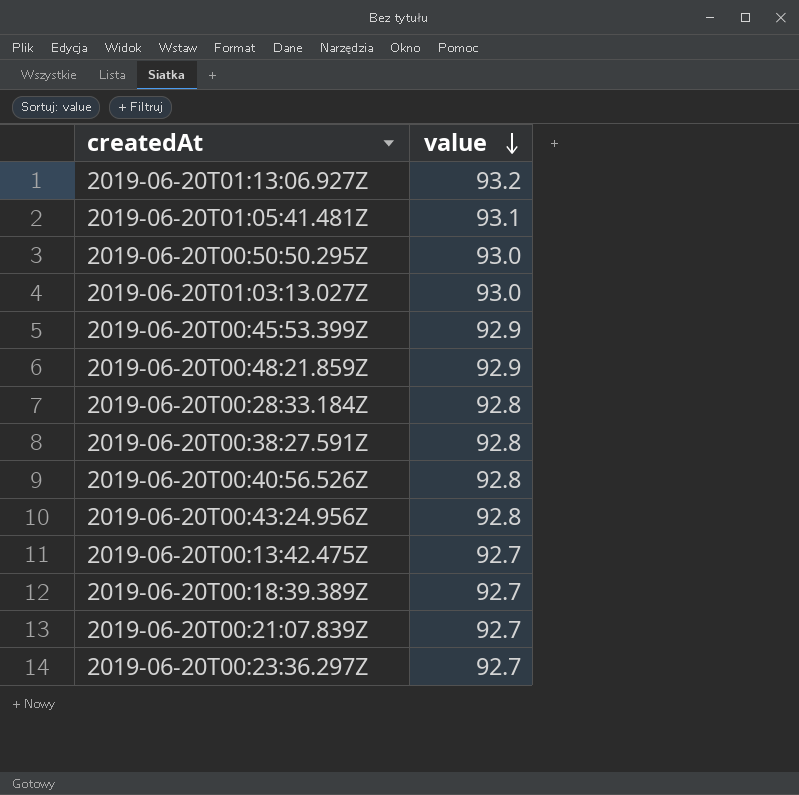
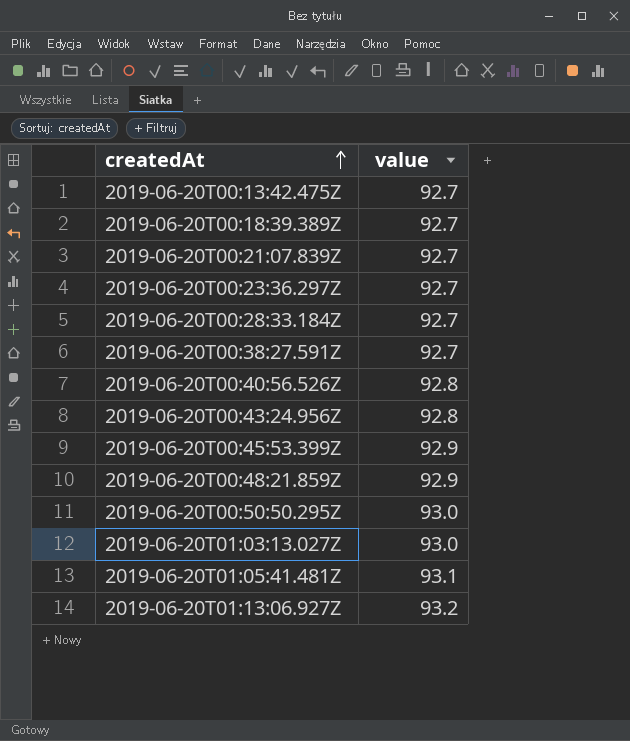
row order: value descending -> createdAt ascending
2019-06-20T00:28:33.184Z | value: 92.8 -> 92.7
2019-06-20T00:38:27.591Z | value: 92.8 -> 92.7

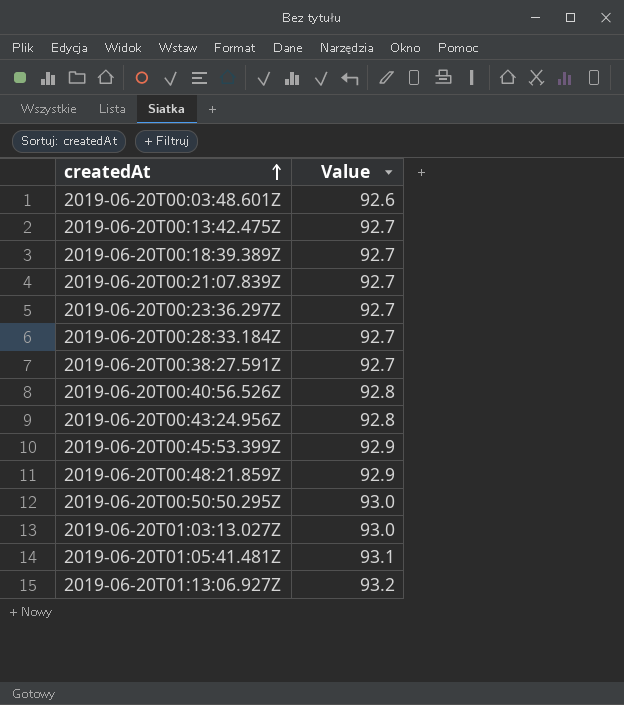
column name: value -> Value
row 2019-06-20T00:03:48.601Z: none -> 92.6

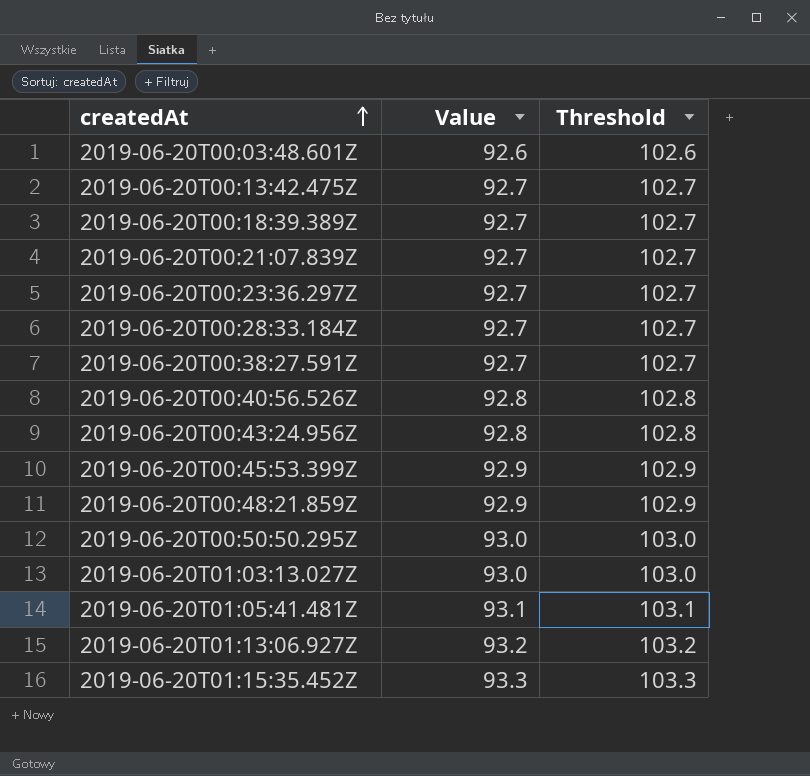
column Threshold | formula: none -> [Value] + 10
row 2019-06-20T01:15:35.452Z: none -> 93.3 | 103.3

